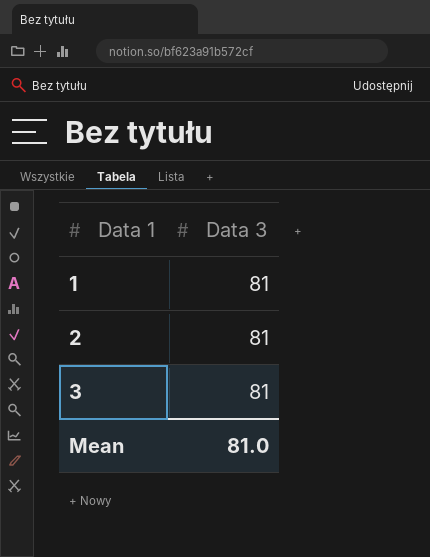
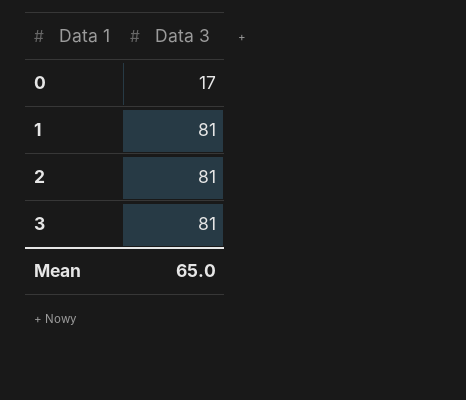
row 0: none -> 17
Mean | Data 3: 81.0 -> 65.0

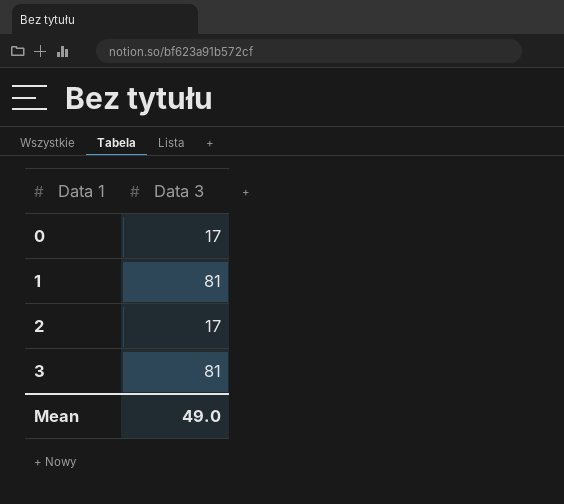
2 | Data 3: 81 -> 17
Mean | Data 3: 65.0 -> 49.0

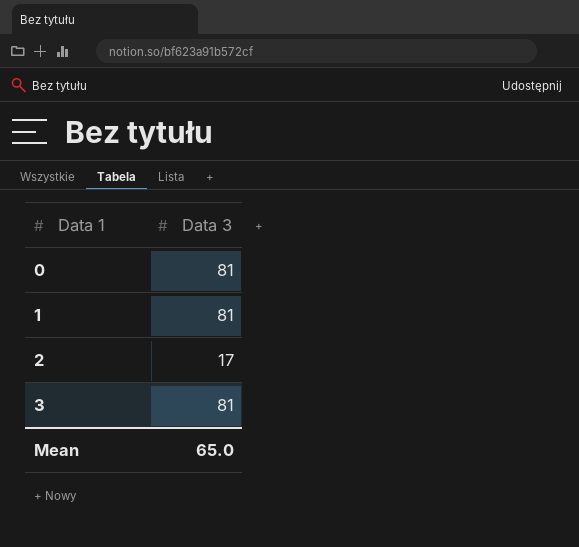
0 | Data 3: 17 -> 81
Mean | Data 3: 49.0 -> 65.0

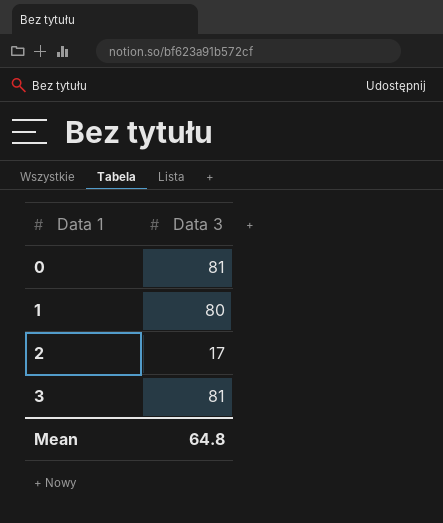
1 | Data 3: 81 -> 80
Mean | Data 3: 65.0 -> 64.8

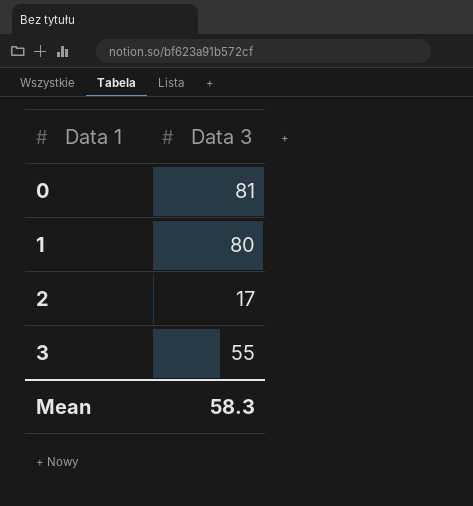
3 | Data 3: 81 -> 55
Mean | Data 3: 64.8 -> 58.3

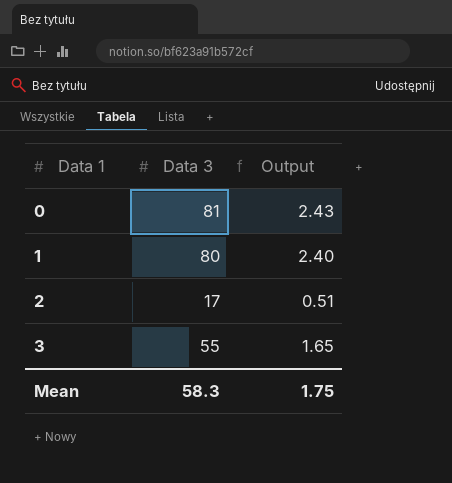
column Output | formula: none -> [Data 3] * 0.03

